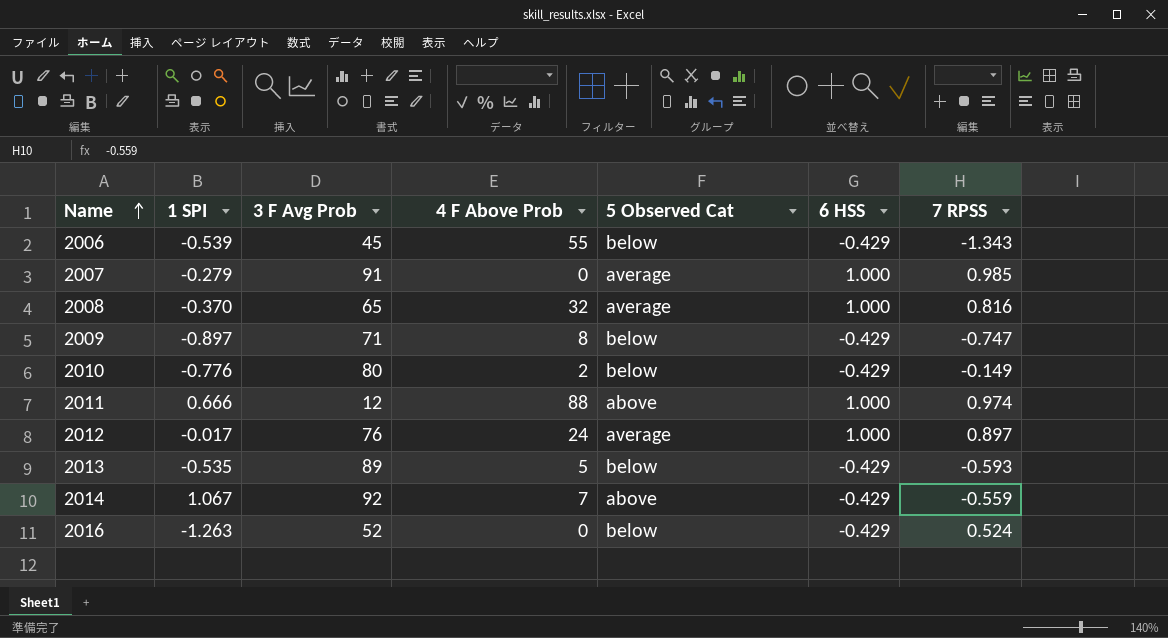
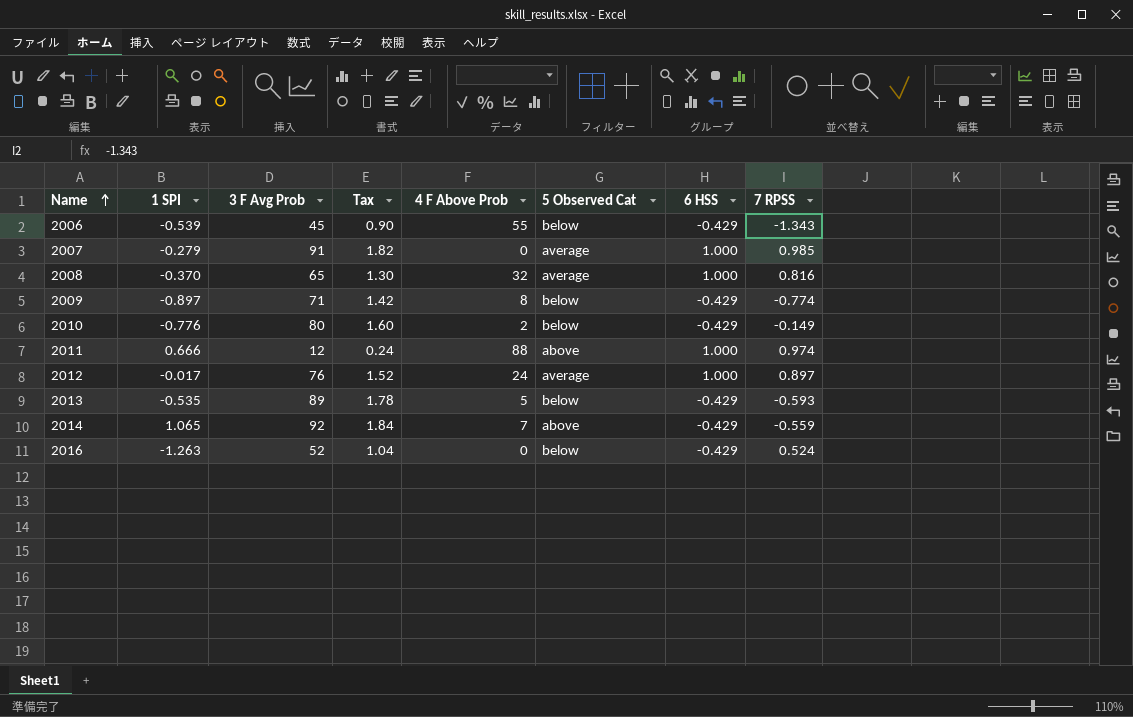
column Tax | formula: none -> [3 F Avg Prob] * 0.02
2009 | 7 RPSS: -0.747 -> -0.774
2014 | 1 SPI: 1.067 -> 1.065

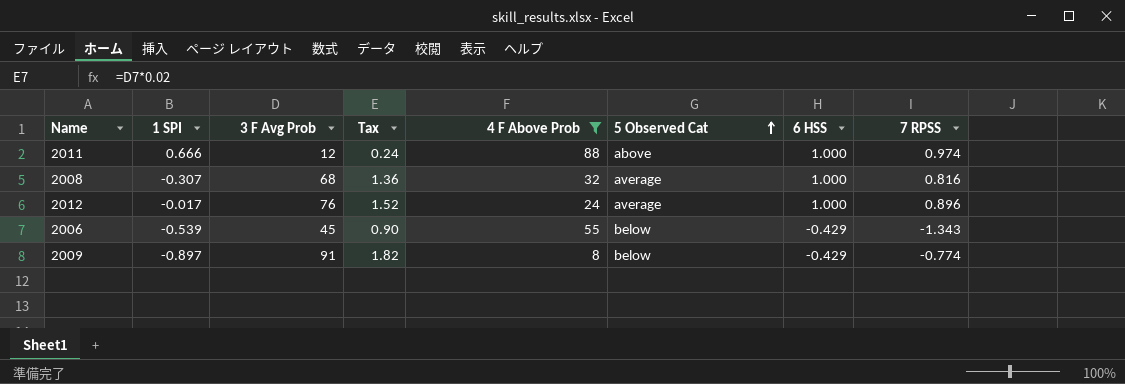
filter: none -> 4 F Above Prob >= 8
row order: Name ascending -> 5 Observed Cat ascending
2008 | 1 SPI: -0.370 -> -0.307
2008 | 3 F Avg Prob: 65 -> 68
2008 | Tax: 1.30 -> 1.36
2012 | 7 RPSS: 0.897 -> 0.896
2009 | 3 F Avg Prob: 71 -> 91
2009 | Tax: 1.42 -> 1.82

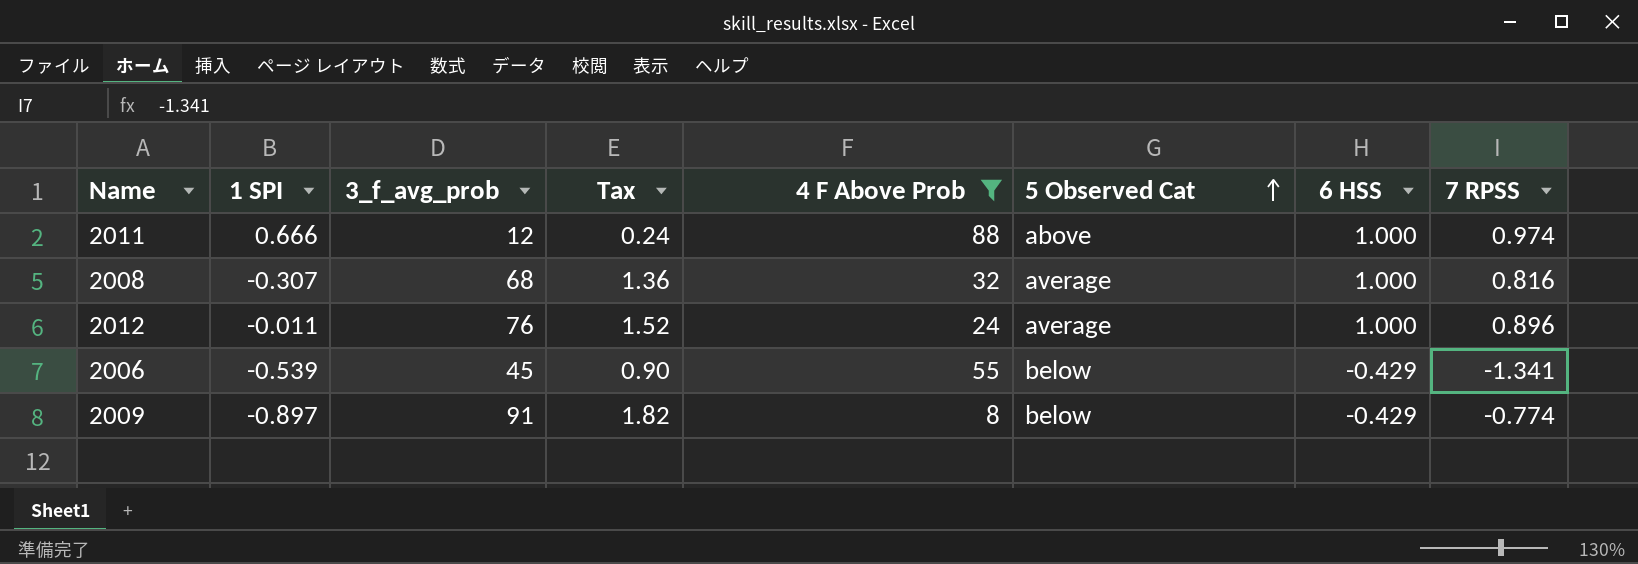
column name: 3 F Avg Prob -> 3_f_avg_prob
2012 | 1 SPI: -0.017 -> -0.011
2006 | 7 RPSS: -1.343 -> -1.341

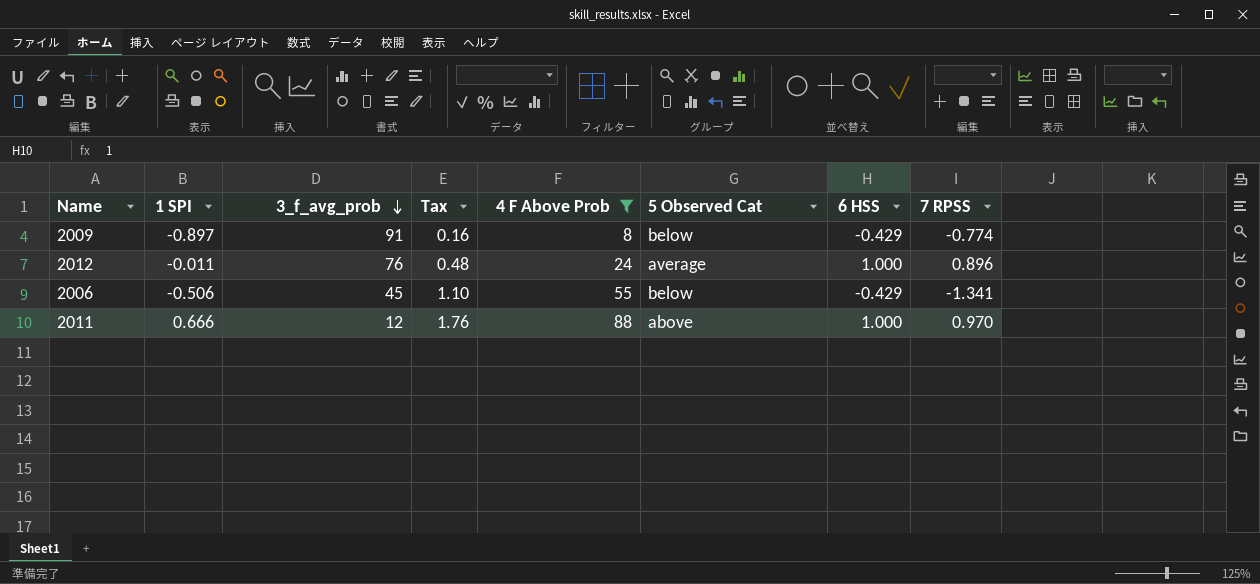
row order: 5 Observed Cat ascending -> 3_f_avg_prob descending
column Tax | formula: [3_f_avg_prob] * 0.02 -> [4 F Above Prob] * 0.02
row 2008: -0.307 | 68 | 1.36 | 32 | average | 1.000 | 0.816 -> none
2006 | 1 SPI: -0.539 -> -0.506
2011 | 7 RPSS: 0.974 -> 0.970

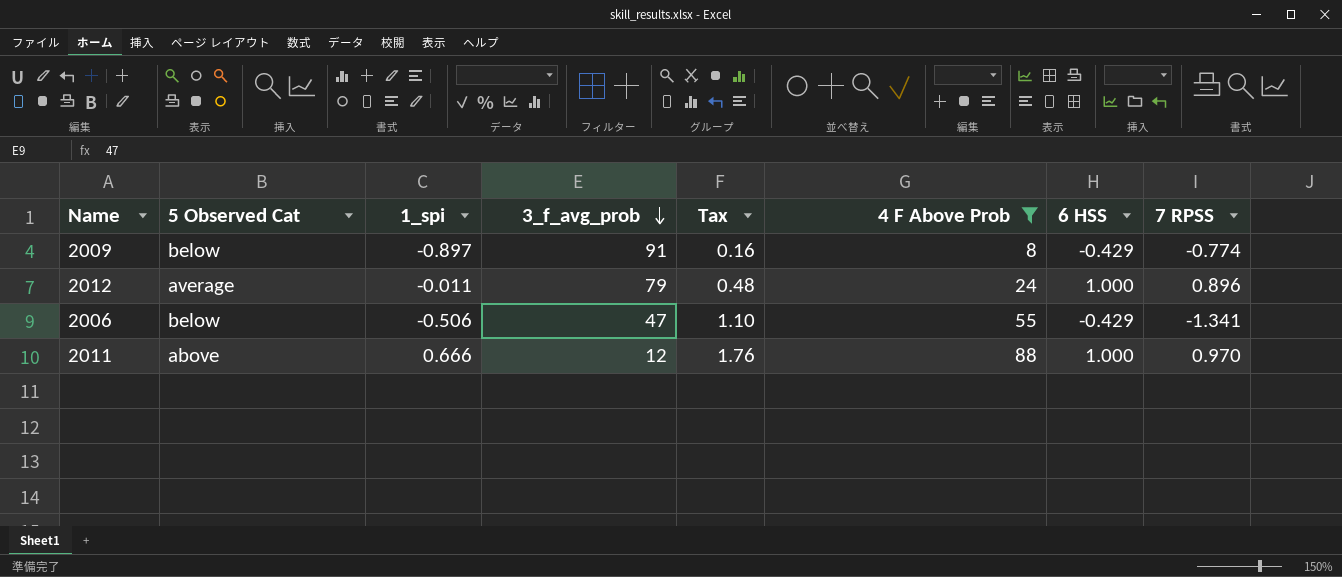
column 5 Observed Cat | position: 6 -> 2
column name: 1 SPI -> 1_spi
2012 | 3_f_avg_prob: 76 -> 79
2006 | 3_f_avg_prob: 45 -> 47

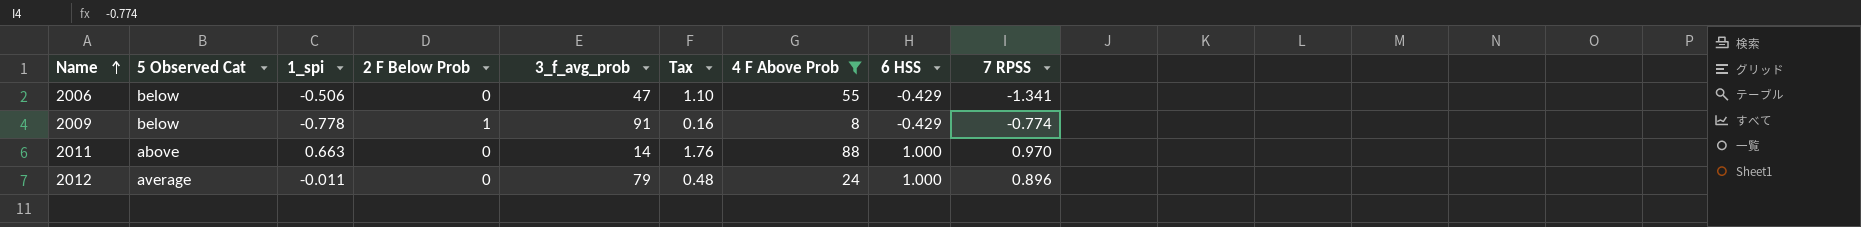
row order: 3_f_avg_prob descending -> Name ascending
column 2 F Below Prob | position: none -> 4
2009 | 1_spi: -0.897 -> -0.778
2011 | 1_spi: 0.666 -> 0.663
2011 | 3_f_avg_prob: 12 -> 14

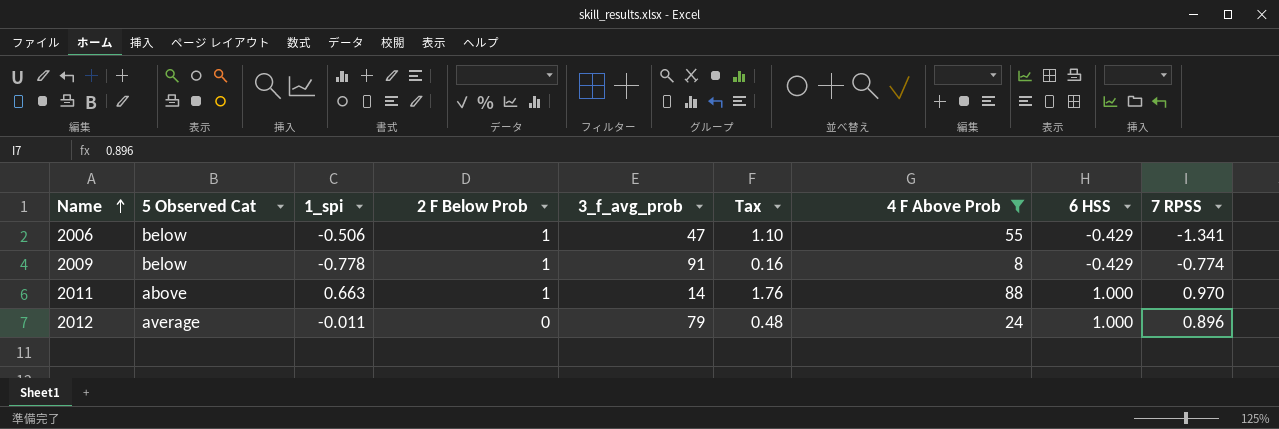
2006 | 2 F Below Prob: 0 -> 1
2011 | 2 F Below Prob: 0 -> 1

